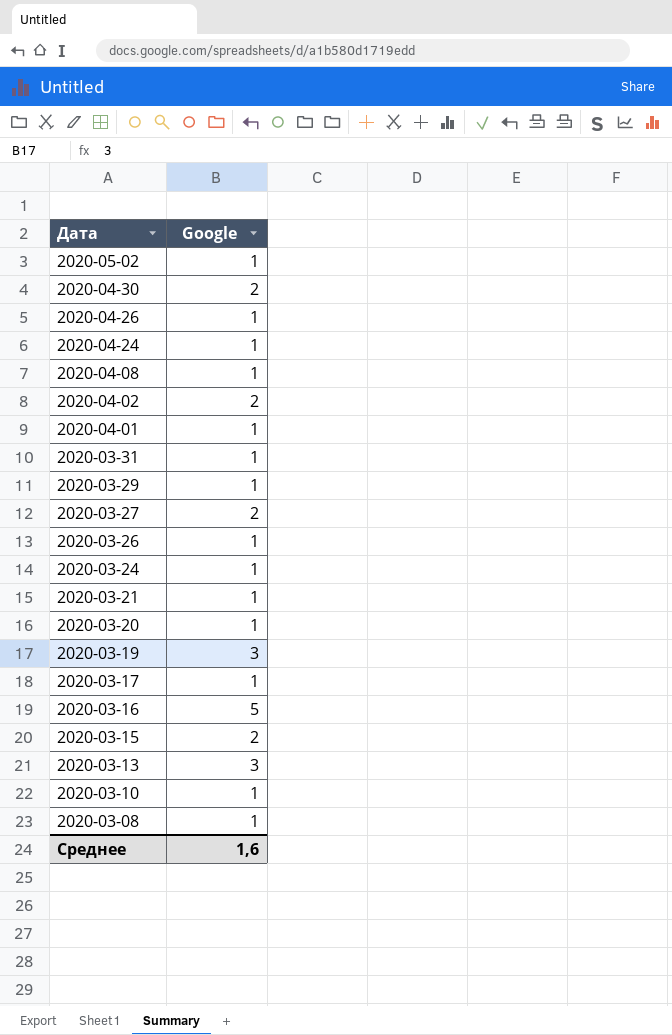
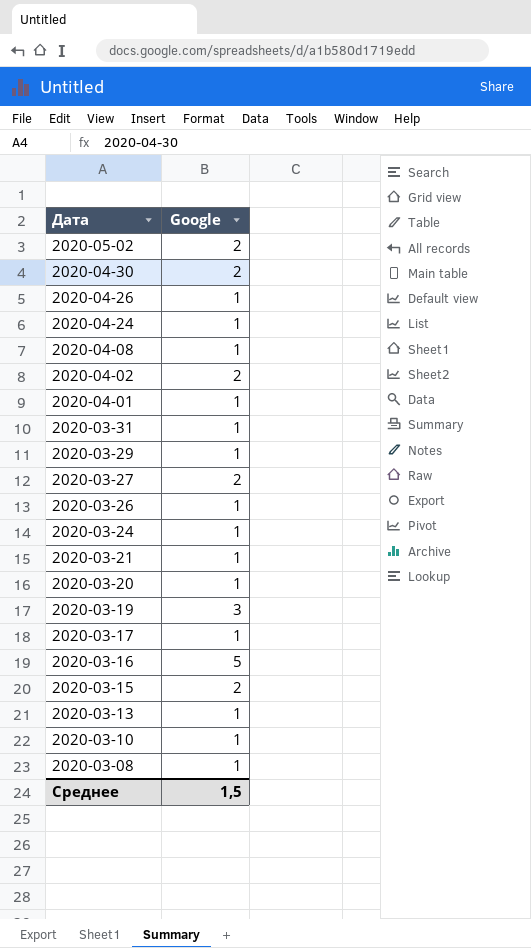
2020-05-02 | Google: 1 -> 2
2020-03-13 | Google: 3 -> 1
Среднее | Google: 1,6 -> 1,5

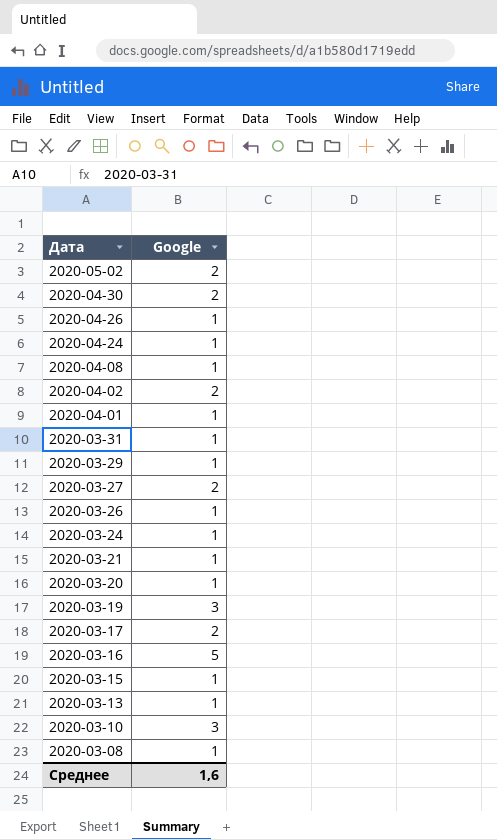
2020-03-17 | Google: 1 -> 2
2020-03-15 | Google: 2 -> 1
2020-03-10 | Google: 1 -> 3
Среднее | Google: 1,5 -> 1,6

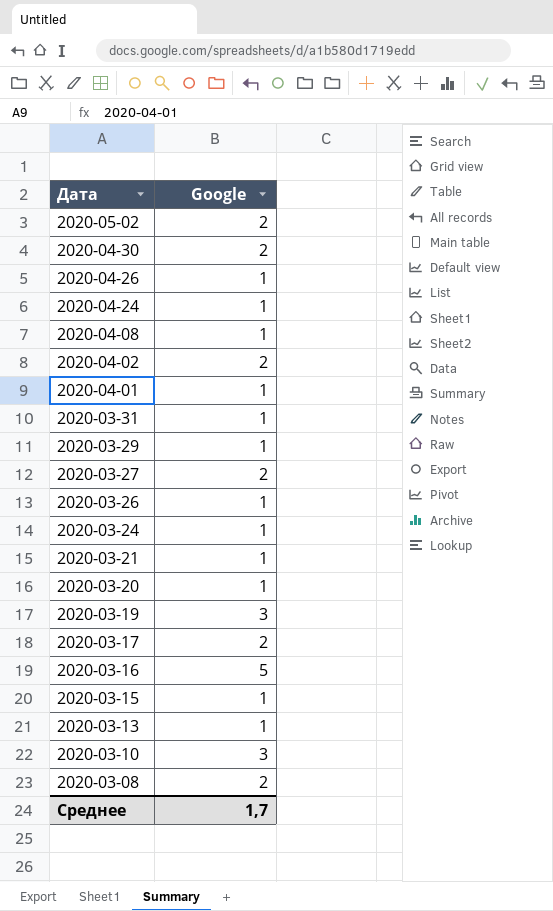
2020-03-08 | Google: 1 -> 2
Среднее | Google: 1,6 -> 1,7

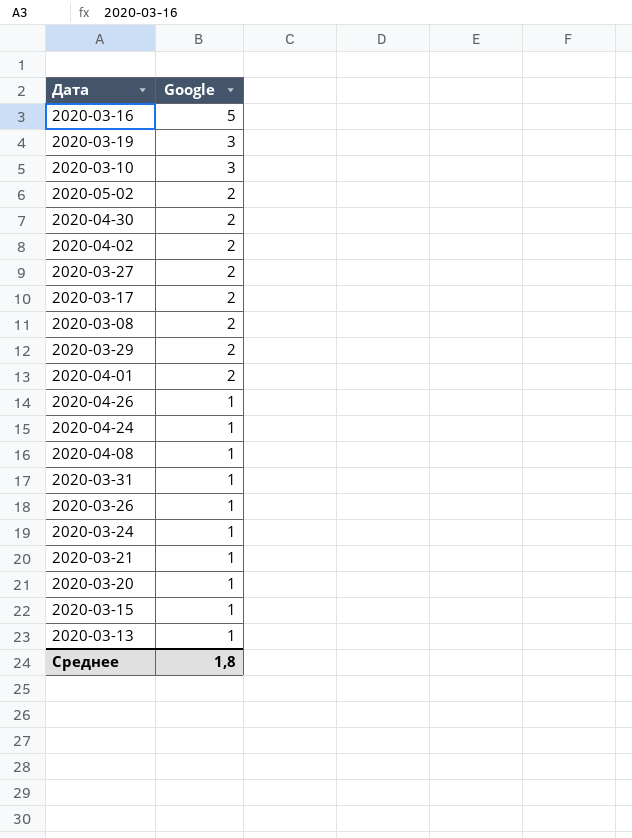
row order: Дата descending -> Google descending
2020-03-29 | Google: 1 -> 2
2020-04-01 | Google: 1 -> 2
Среднее | Google: 1,7 -> 1,8

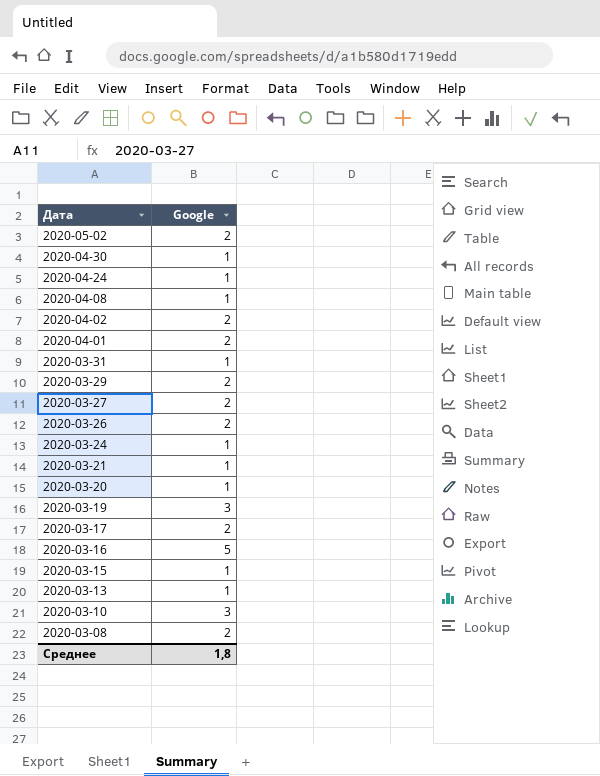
row order: Google descending -> Дата descending
row 2020-04-26: 1 -> none
2020-04-30 | Google: 2 -> 1
2020-03-26 | Google: 1 -> 2

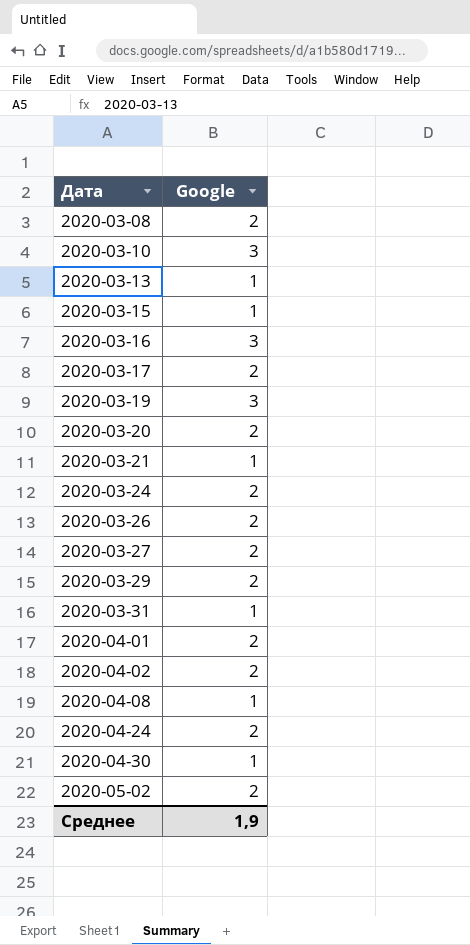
row order: Дата descending -> Дата ascending
2020-03-16 | Google: 5 -> 3
2020-03-20 | Google: 1 -> 2
2020-03-24 | Google: 1 -> 2
2020-04-24 | Google: 1 -> 2
Среднее | Google: 1,8 -> 1,9

